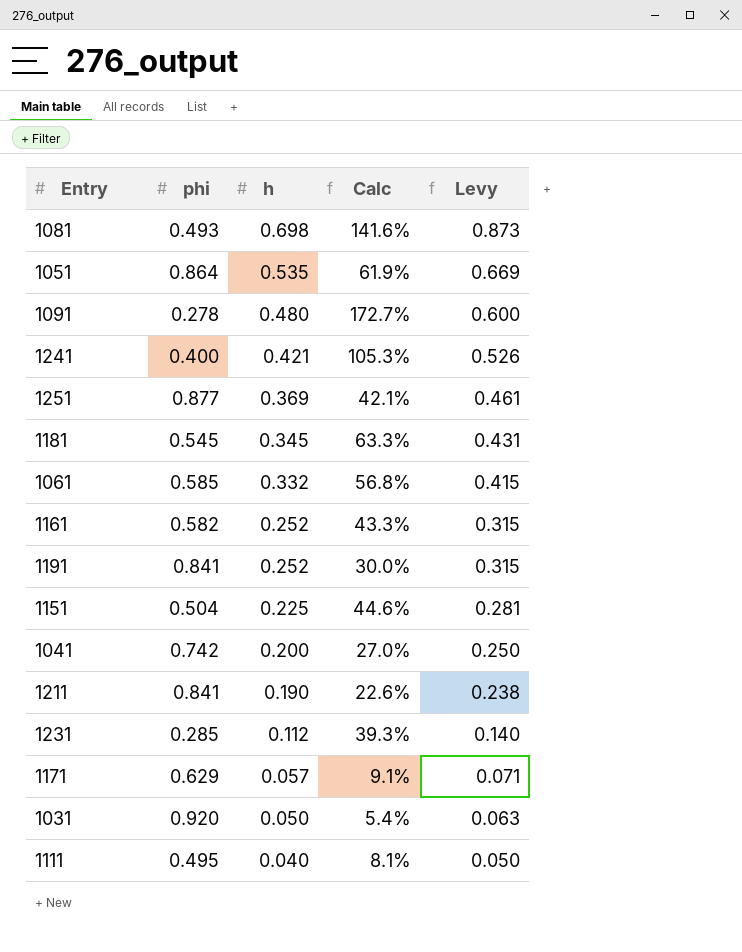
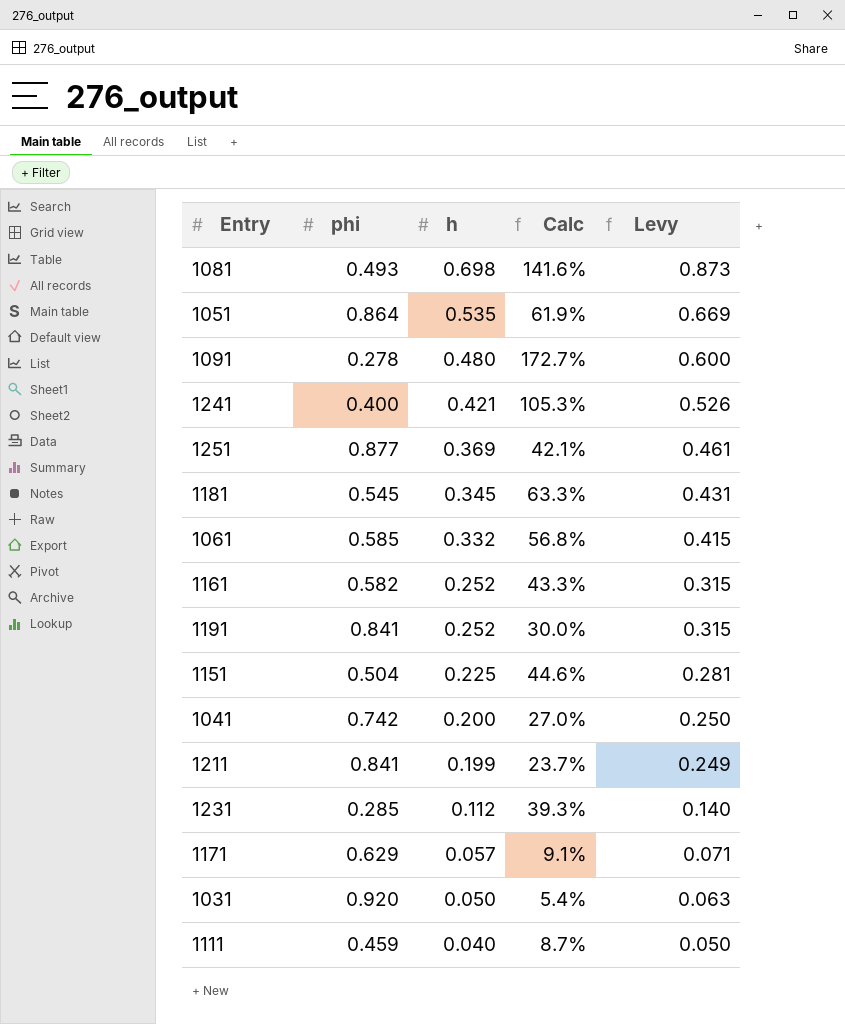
1211 | h: 0.190 -> 0.199
1211 | Calc: 22.6% -> 23.7%
1211 | Levy: 0.238 -> 0.249
1111 | phi: 0.495 -> 0.459
1111 | Calc: 8.1% -> 8.7%

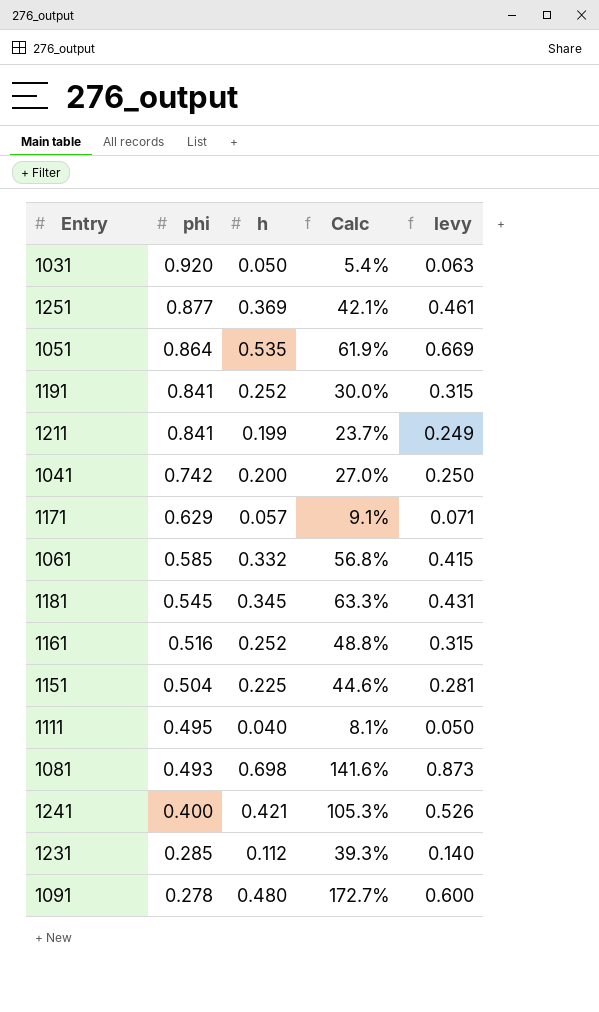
row order: h descending -> phi descending
column name: Levy -> levy
1161 | phi: 0.582 -> 0.516
1161 | Calc: 43.3% -> 48.8%
1111 | phi: 0.459 -> 0.495
1111 | Calc: 8.7% -> 8.1%

